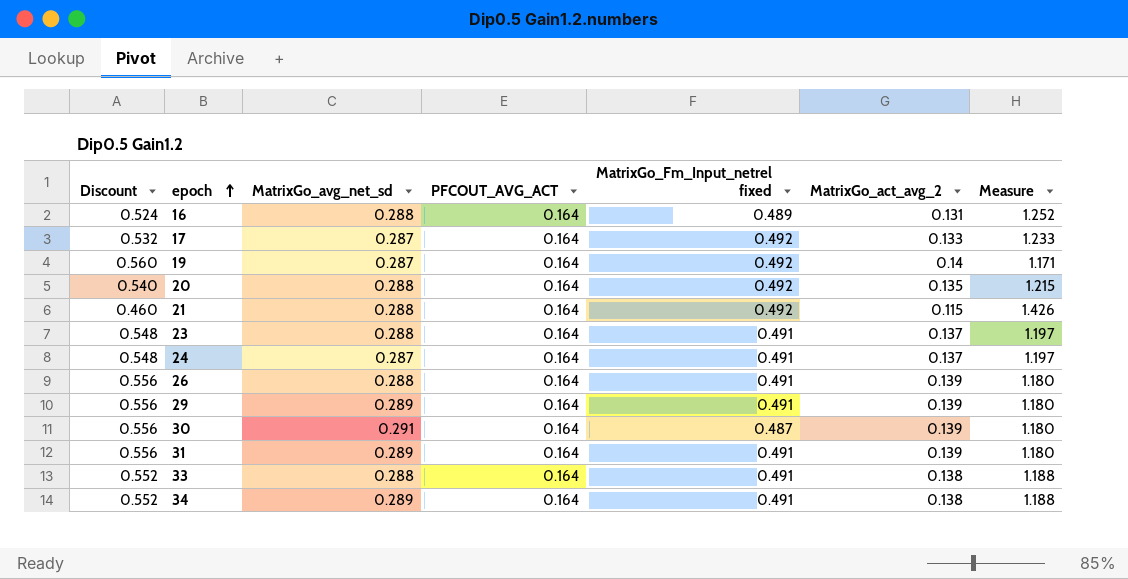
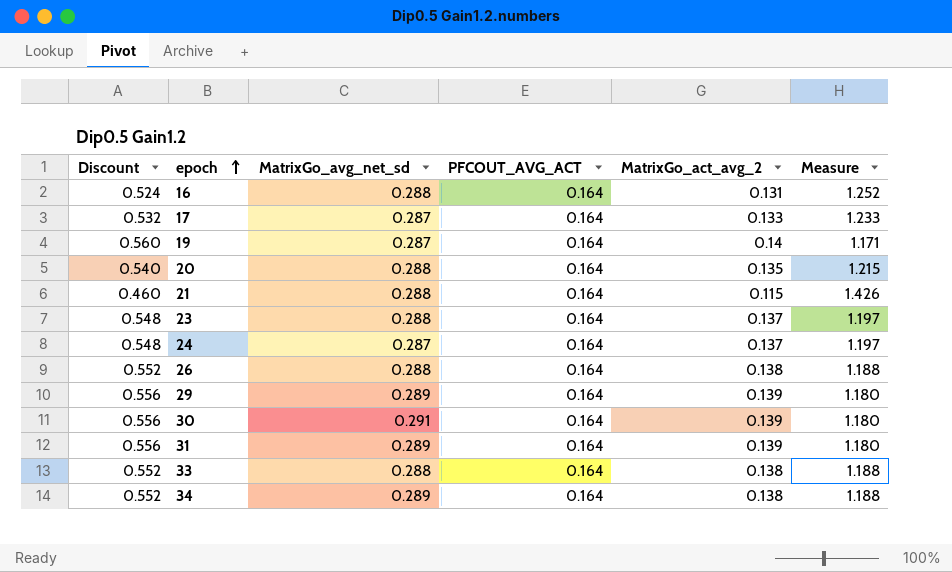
column MatrixGo_Fm_Input_netrel fixed | position: 5 -> none
26 | Discount: 0.556 -> 0.552
26 | MatrixGo_act_avg_2: 0.139 -> 0.138
26 | Measure: 1.180 -> 1.188

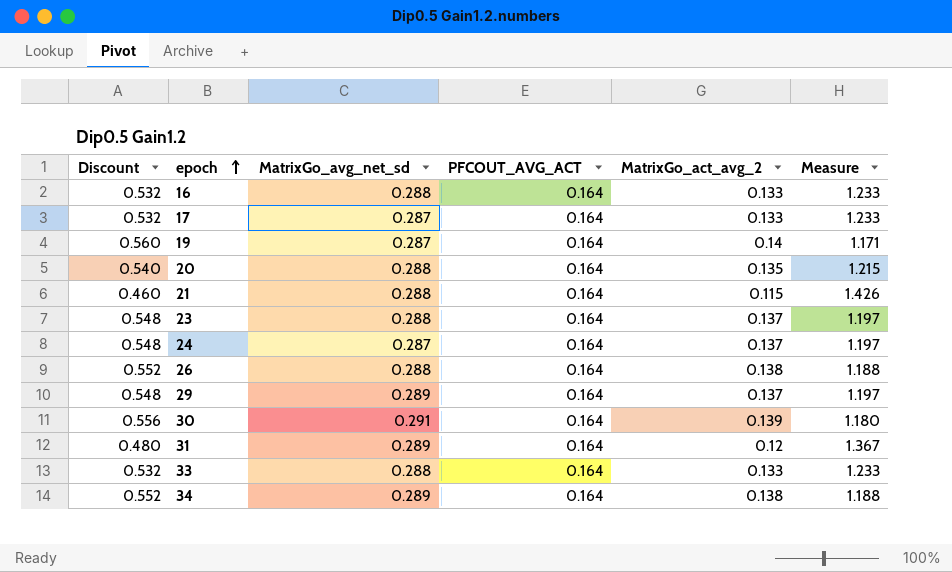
16 | Discount: 0.524 -> 0.532
16 | MatrixGo_act_avg_2: 0.131 -> 0.133
16 | Measure: 1.252 -> 1.233
29 | Discount: 0.556 -> 0.548
29 | MatrixGo_act_avg_2: 0.139 -> 0.137
29 | Measure: 1.180 -> 1.197
31 | Discount: 0.556 -> 0.480
31 | MatrixGo_act_avg_2: 0.139 -> 0.12
31 | Measure: 1.180 -> 1.367
33 | Discount: 0.552 -> 0.532
33 | MatrixGo_act_avg_2: 0.138 -> 0.133
33 | Measure: 1.188 -> 1.233

